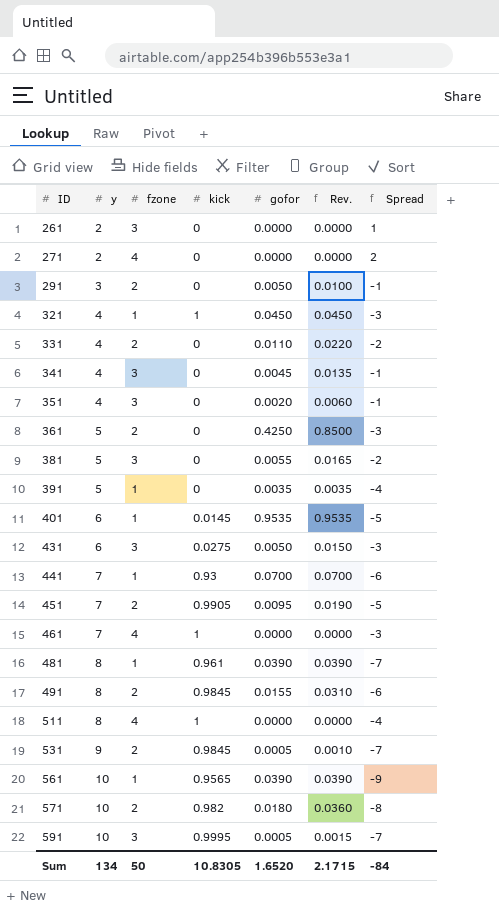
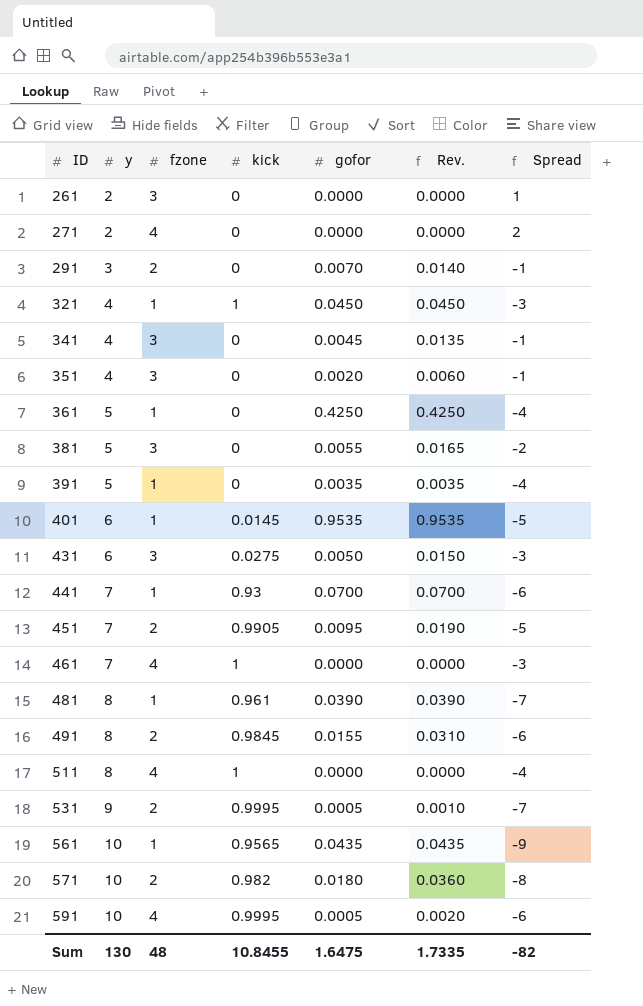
row 331: 4 | 2 | 0 | 0.0110 | 0.0220 | -2 -> none
291 | gofor: 0.0050 -> 0.0070
291 | Rev.: 0.0100 -> 0.0140
361 | fzone: 2 -> 1
361 | Rev.: 0.8500 -> 0.4250
361 | Spread: -3 -> -4
531 | kick: 0.9845 -> 0.9995
561 | gofor: 0.0390 -> 0.0435
561 | Rev.: 0.0390 -> 0.0435
591 | fzone: 3 -> 4
591 | Rev.: 0.0015 -> 0.0020
591 | Spread: -7 -> -6
Sum | y: 134 -> 130
Sum | fzone: 50 -> 48
Sum | kick: 10.8305 -> 10.8455
Sum | gofor: 1.6520 -> 1.6475
Sum | Rev.: 2.1715 -> 1.7335
Sum | Spread: -84 -> -82

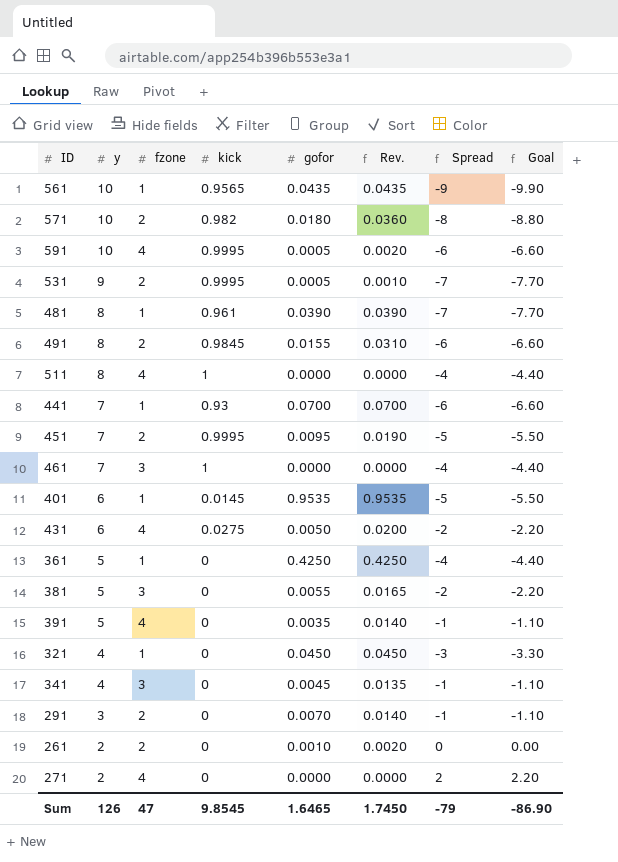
row order: ID ascending -> y descending
column Goal | formula: none -> [Spread] * 1.1
row 351: 4 | 3 | 0 | 0.0020 | 0.0060 | -1 -> none
451 | kick: 0.9905 -> 0.9995
461 | fzone: 4 -> 3
461 | Spread: -3 -> -4
431 | fzone: 3 -> 4
431 | Rev.: 0.0150 -> 0.0200
431 | Spread: -3 -> -2
391 | fzone: 1 -> 4
391 | Rev.: 0.0035 -> 0.0140
391 | Spread: -4 -> -1
321 | kick: 1 -> 0
261 | fzone: 3 -> 2
261 | gofor: 0.0000 -> 0.0010
261 | Rev.: 0.0000 -> 0.0020
261 | Spread: 1 -> 0
Sum | y: 130 -> 126
Sum | fzone: 48 -> 47
Sum | kick: 10.8455 -> 9.8545
Sum | gofor: 1.6475 -> 1.6465
Sum | Rev.: 1.7335 -> 1.7450
Sum | Spread: -82 -> -79

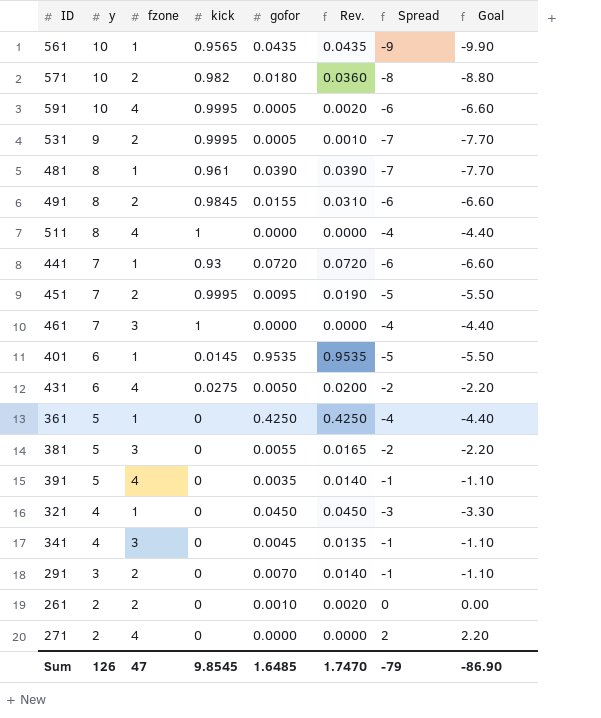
441 | gofor: 0.0700 -> 0.0720
441 | Rev.: 0.0700 -> 0.0720
Sum | gofor: 1.6465 -> 1.6485
Sum | Rev.: 1.7450 -> 1.7470

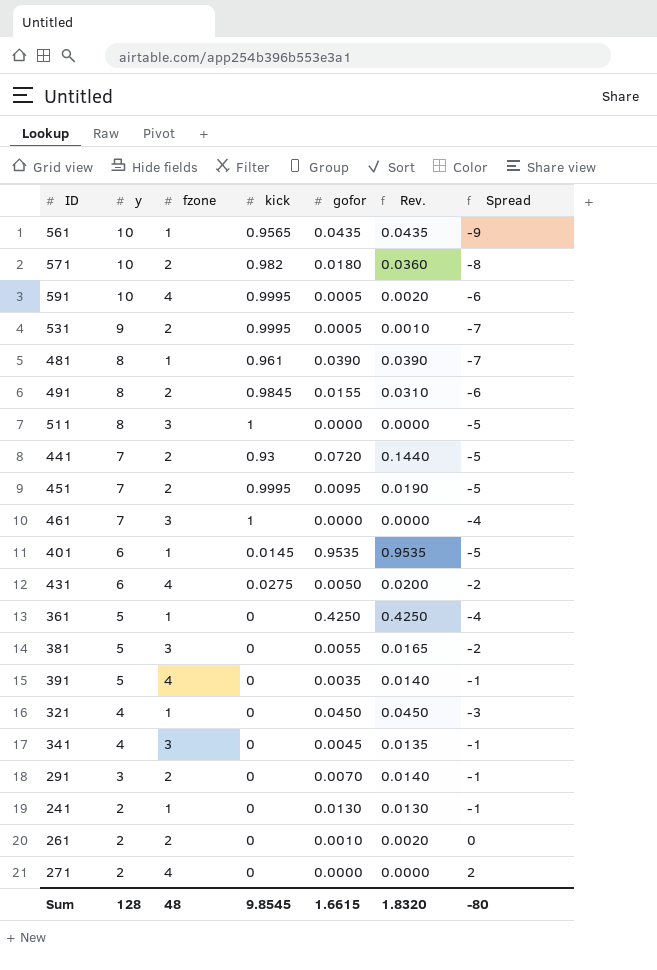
column Goal | formula: [Spread] * 1.1 -> none
511 | fzone: 4 -> 3
511 | Spread: -4 -> -5
441 | fzone: 1 -> 2
441 | Rev.: 0.0720 -> 0.1440
441 | Spread: -6 -> -5
row 241: none -> 2 | 1 | 0 | 0.0130 | 0.0130 | -1
Sum | y: 126 -> 128
Sum | fzone: 47 -> 48
Sum | gofor: 1.6485 -> 1.6615
Sum | Rev.: 1.7470 -> 1.8320
Sum | Spread: -79 -> -80

